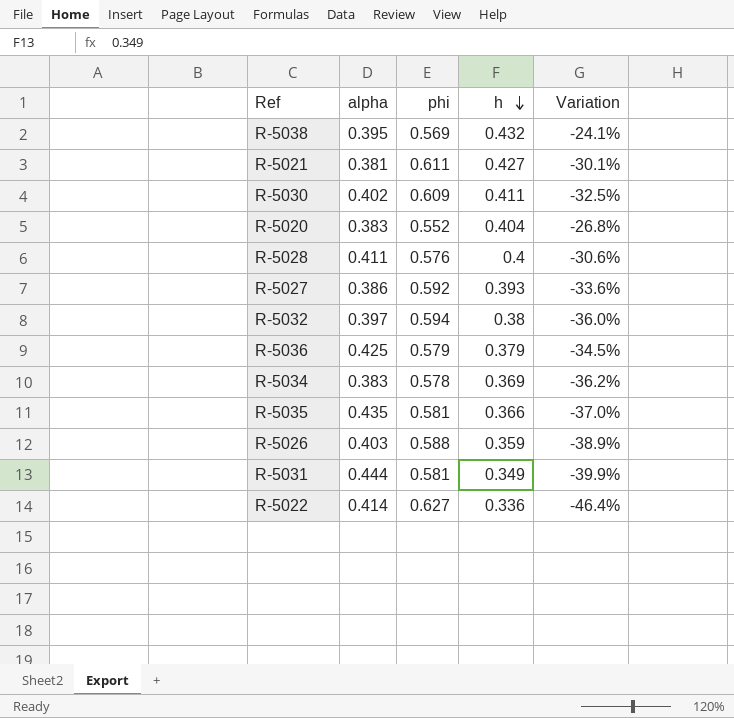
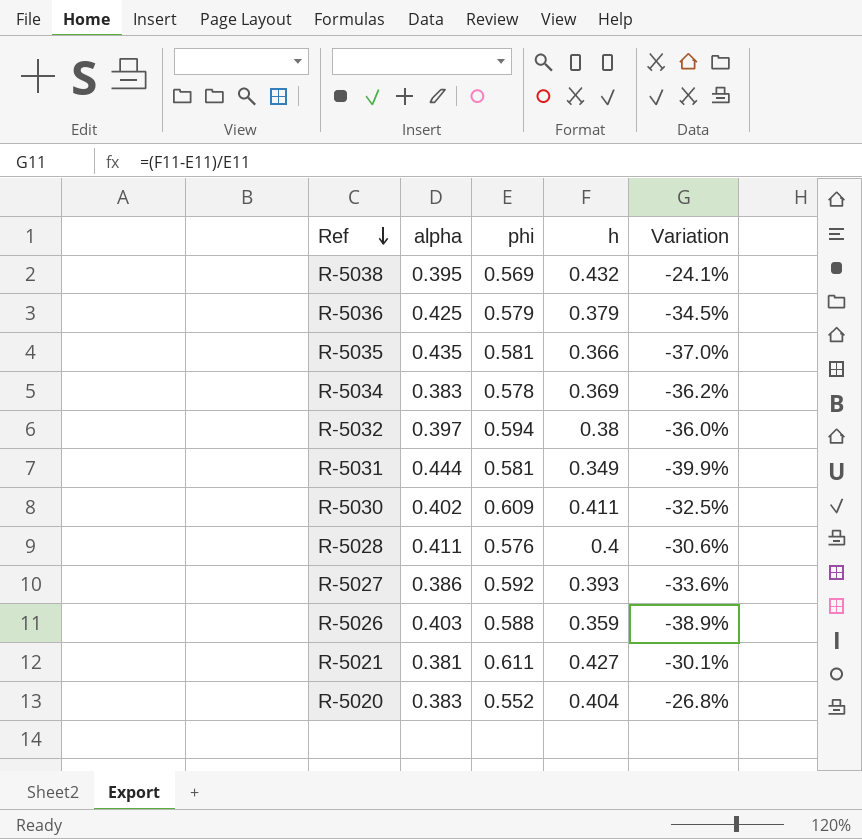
row order: h descending -> Ref descending
row R-5022: 0.414 | 0.627 | 0.336 | -46.4% -> none

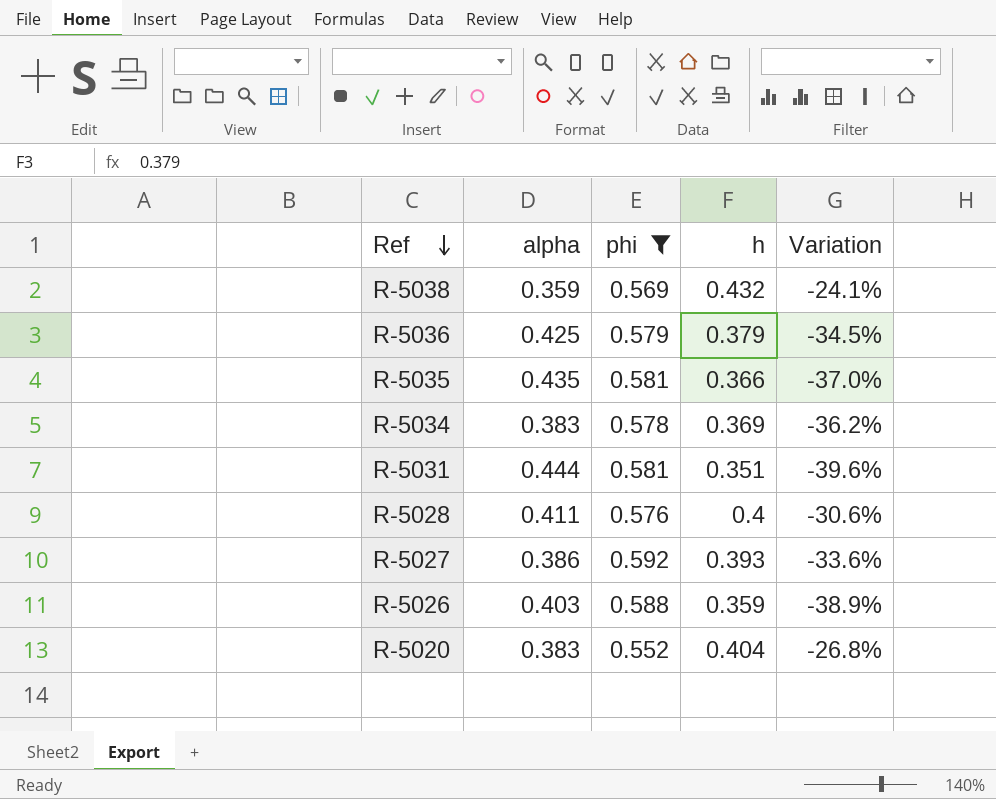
filter: none -> phi <= 0.592
R-5038 | alpha: 0.395 -> 0.359
R-5031 | h: 0.349 -> 0.351
R-5031 | Variation: -39.9% -> -39.6%

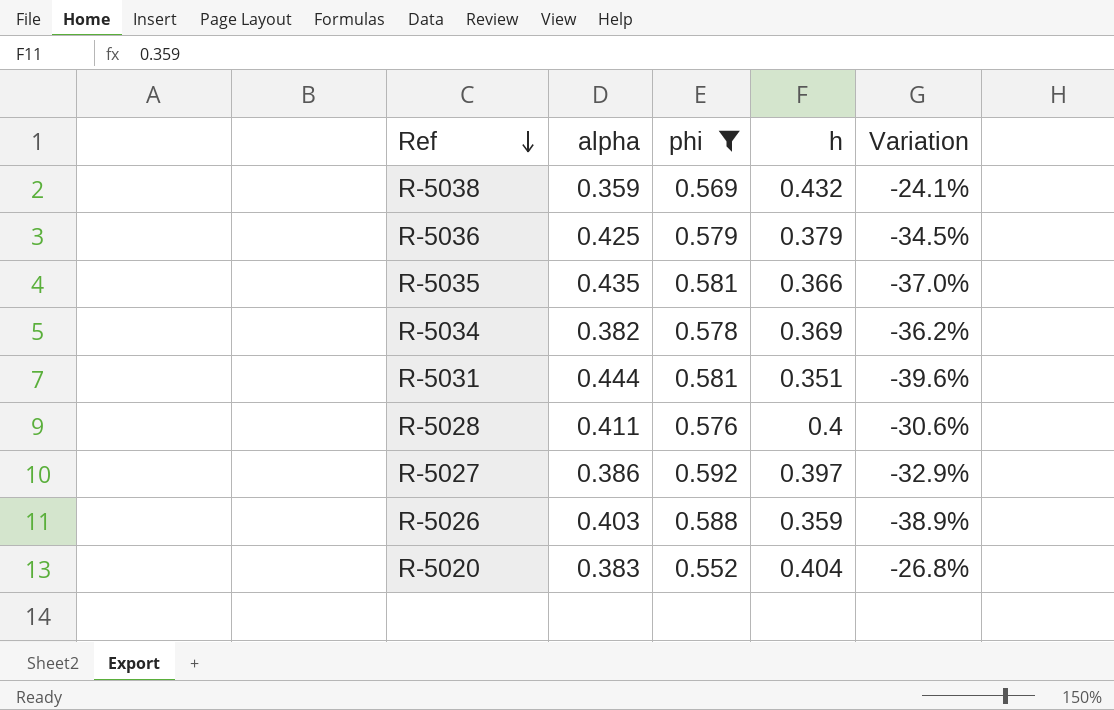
R-5034 | alpha: 0.383 -> 0.382
R-5027 | h: 0.393 -> 0.397
R-5027 | Variation: -33.6% -> -32.9%

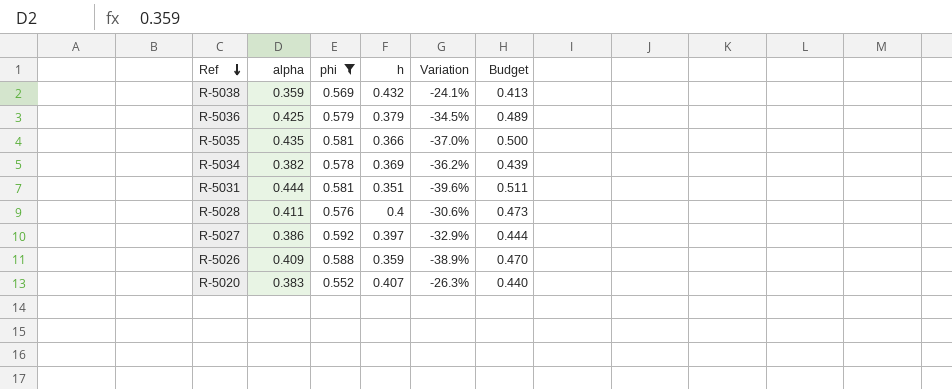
column Budget | formula: none -> [alpha] * 1.15
R-5026 | alpha: 0.403 -> 0.409
R-5020 | h: 0.404 -> 0.407
R-5020 | Variation: -26.8% -> -26.3%

